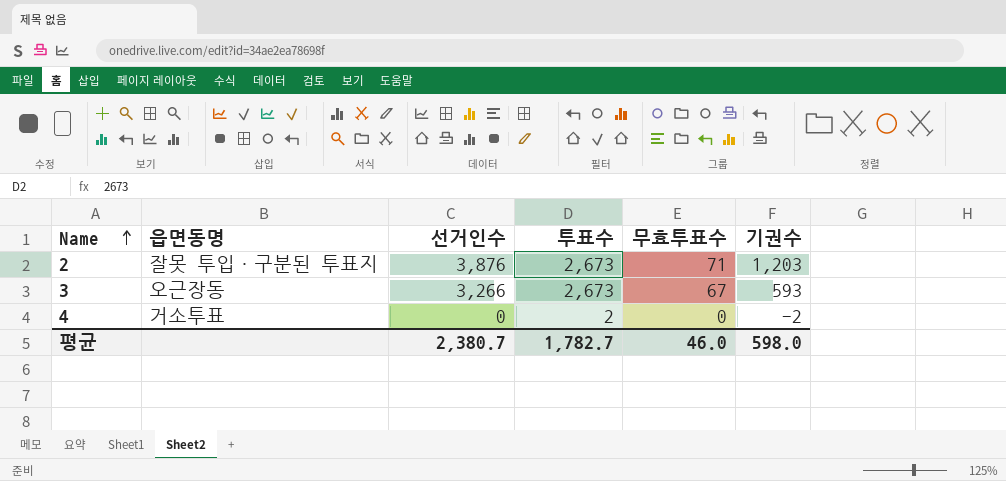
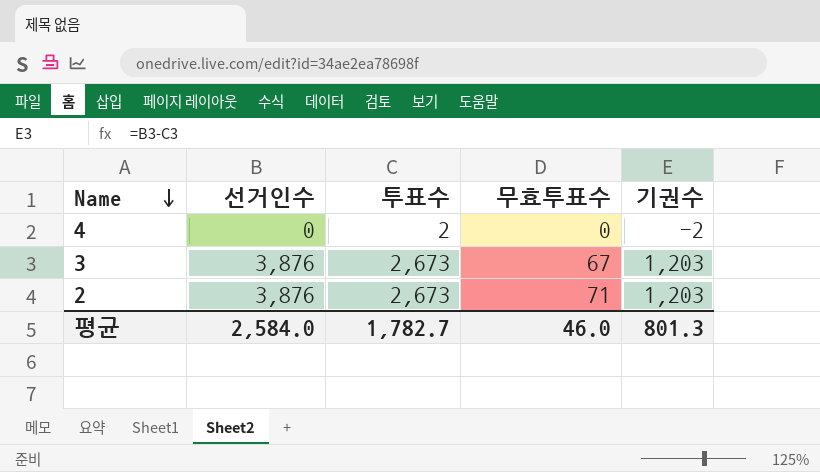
row order: Name ascending -> Name descending
column 읍면동명 | position: 2 -> none
3 | 선거인수: 3,266 -> 3,876
3 | 기권수: 593 -> 1,203
평균 | 선거인수: 2,380.7 -> 2,584.0
평균 | 기권수: 598.0 -> 801.3

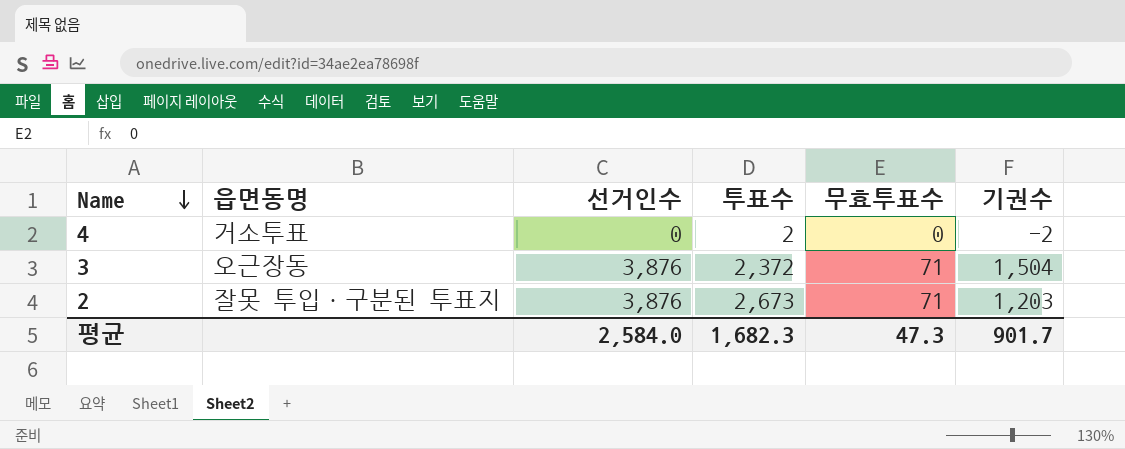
column 읍면동명 | position: none -> 2
3 | 투표수: 2,673 -> 2,372
3 | 무효투표수: 67 -> 71
3 | 기권수: 1,203 -> 1,504
평균 | 투표수: 1,782.7 -> 1,682.3
평균 | 무효투표수: 46.0 -> 47.3
평균 | 기권수: 801.3 -> 901.7

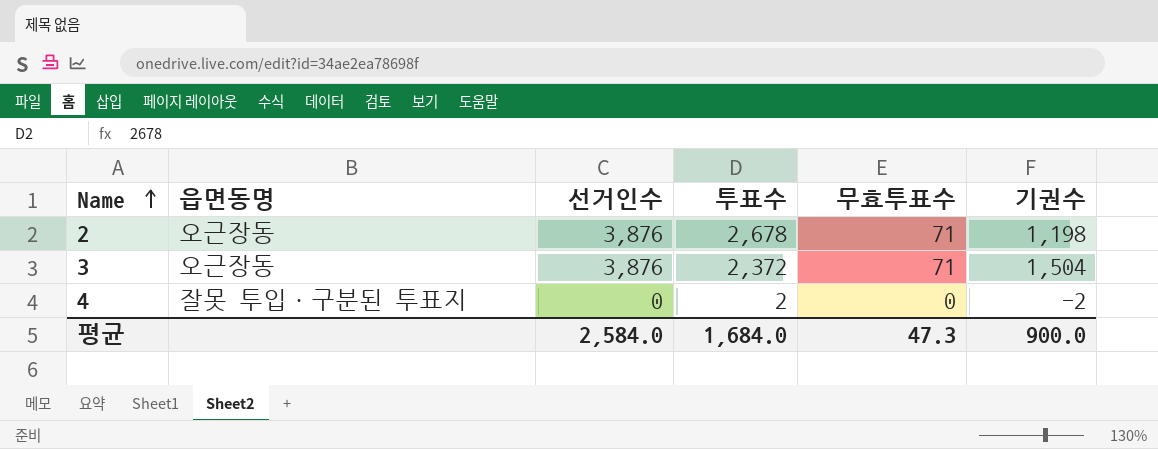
row order: Name descending -> Name ascending
2 | 읍면동명: 잘못 투입·구분된 투표지 -> 오근장동
2 | 투표수: 2,673 -> 2,678
2 | 기권수: 1,203 -> 1,198
4 | 읍면동명: 거소투표 -> 잘못 투입·구분된 투표지
평균 | 투표수: 1,682.3 -> 1,684.0
평균 | 기권수: 901.7 -> 900.0

